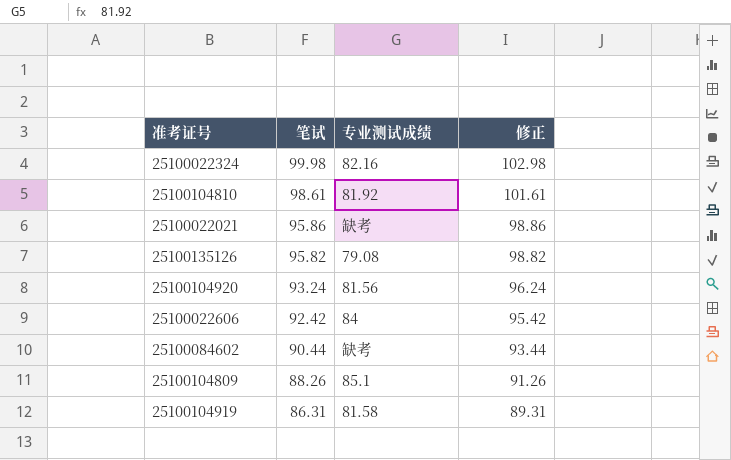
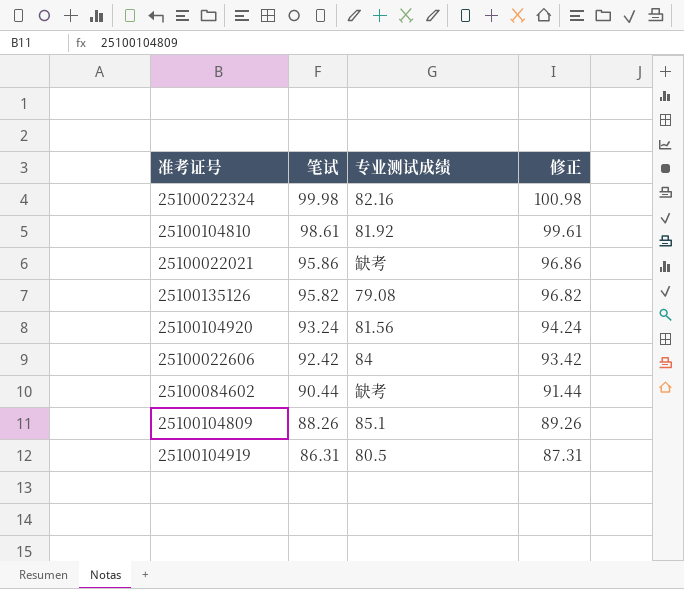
column 修正 | formula: [笔试] + 3 -> [笔试] + 1
25100104919 | 专业测试成绩: 81.58 -> 80.5

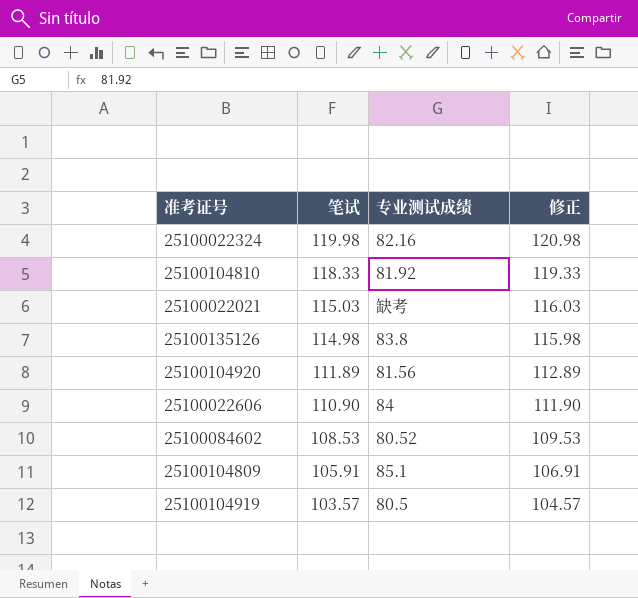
25100022324 | 笔试: 99.98 -> 119.98
25100022324 | 修正: 100.98 -> 120.98
25100104810 | 笔试: 98.61 -> 118.33
25100104810 | 修正: 99.61 -> 119.33
25100022021 | 笔试: 95.86 -> 115.03
25100022021 | 修正: 96.86 -> 116.03
25100135126 | 笔试: 95.82 -> 114.98
25100135126 | 专业测试成绩: 79.08 -> 83.8
25100135126 | 修正: 96.82 -> 115.98
25100104920 | 笔试: 93.24 -> 111.89
25100104920 | 修正: 94.24 -> 112.89
25100022606 | 笔试: 92.42 -> 110.90
25100022606 | 修正: 93.42 -> 111.90
25100084602 | 笔试: 90.44 -> 108.53
25100084602 | 专业测试成绩: 缺考 -> 80.52
25100084602 | 修正: 91.44 -> 109.53
25100104809 | 笔试: 88.26 -> 105.91
25100104809 | 修正: 89.26 -> 106.91
25100104919 | 笔试: 86.31 -> 103.57
25100104919 | 修正: 87.31 -> 104.57

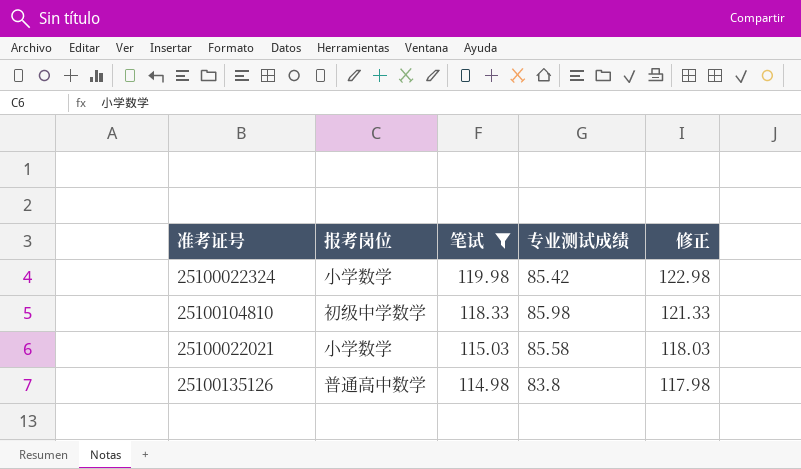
filter: none -> 笔试 >= 114.98
column 报考岗位 | position: none -> 2
column 修正 | formula: [笔试] + 1 -> [笔试] + 3
25100022324 | 专业测试成绩: 82.16 -> 85.42
25100104810 | 专业测试成绩: 81.92 -> 85.98
25100022021 | 专业测试成绩: 缺考 -> 85.58

